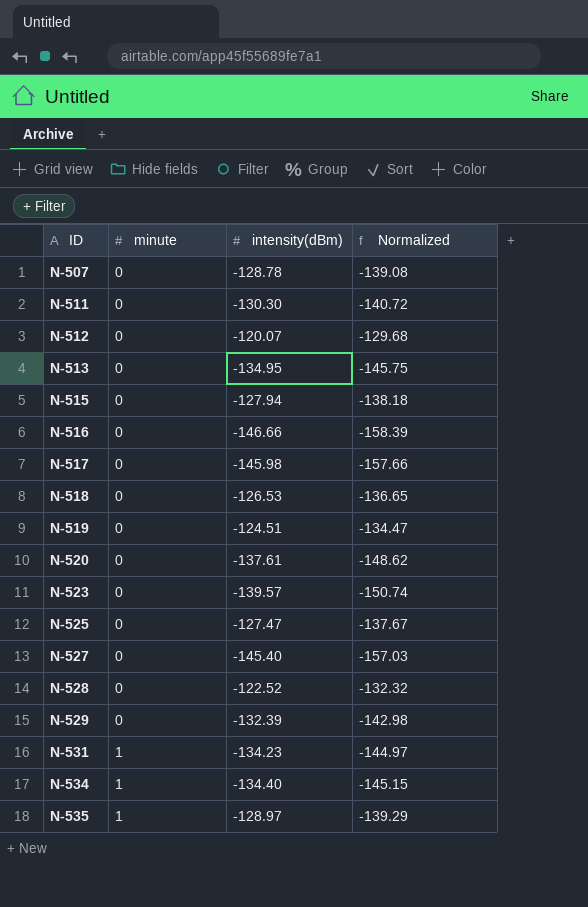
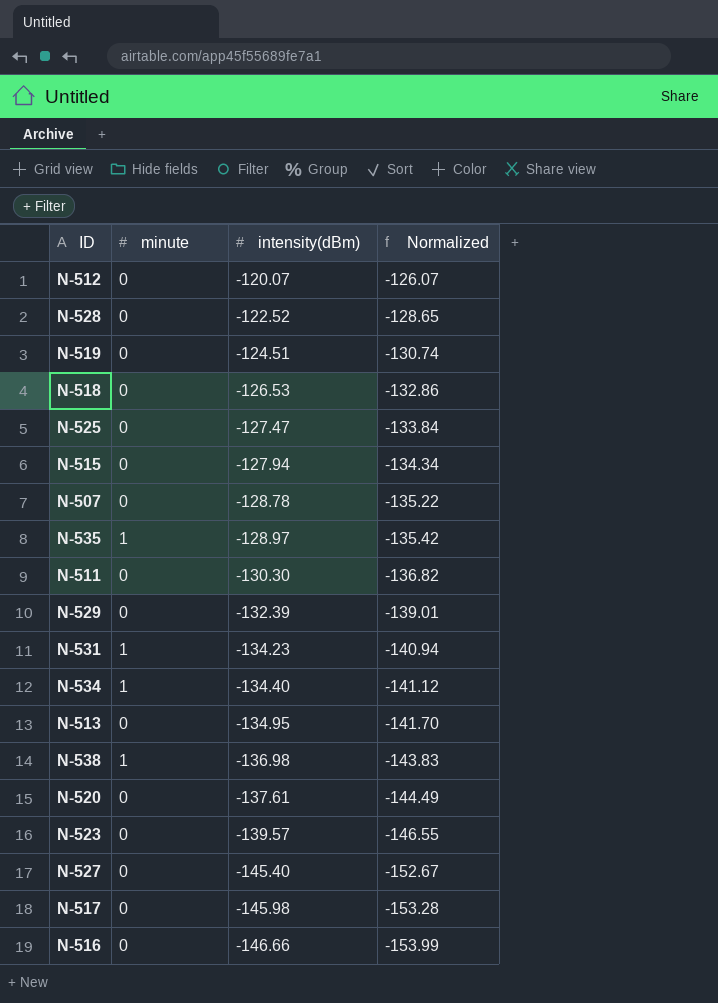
row order: ID ascending -> intensity(dBm) descending
column Normalized | formula: [intensity(dBm)] * 1.08 -> [intensity(dBm)] * 1.05
row N-538: none -> 1 | -136.98 | -143.83

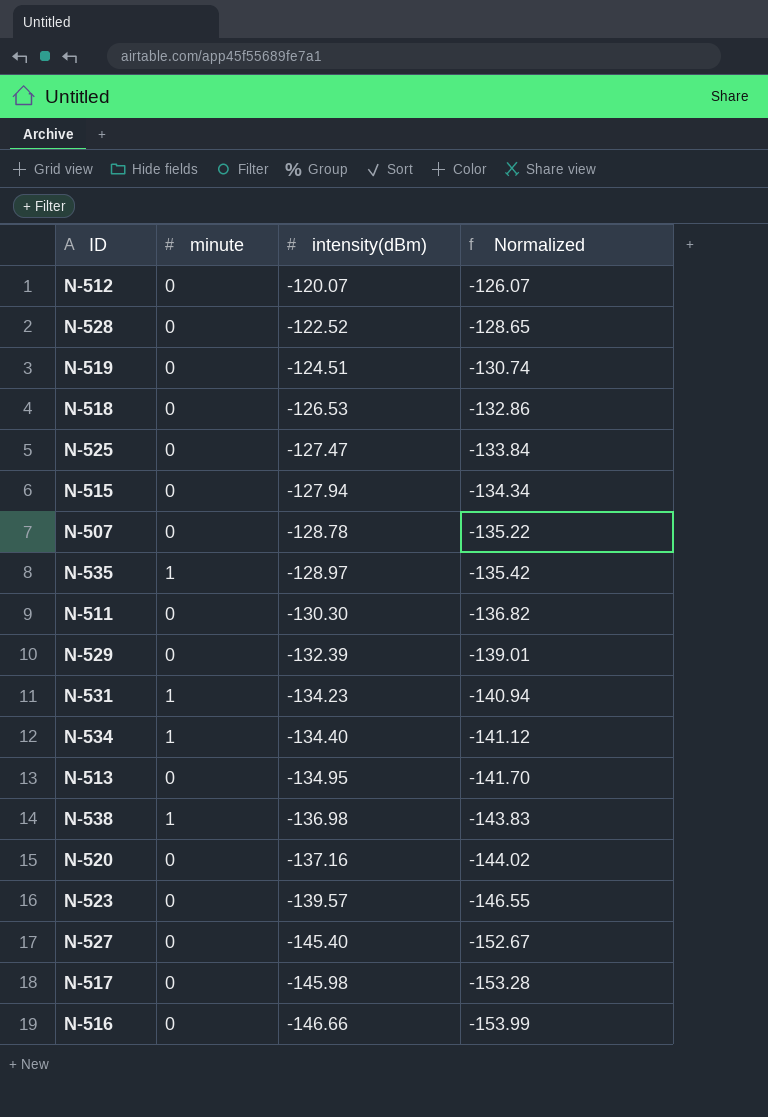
N-520 | intensity(dBm): -137.61 -> -137.16
N-520 | Normalized: -144.49 -> -144.02

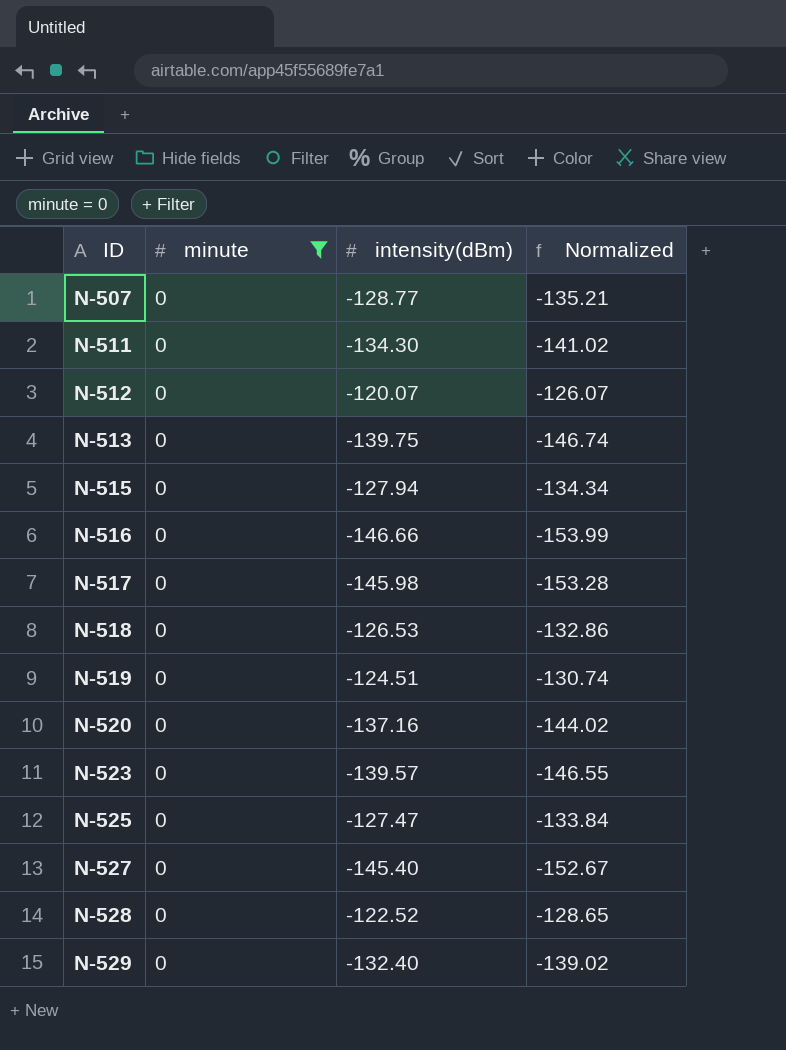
filter: none -> minute = 0
row order: intensity(dBm) descending -> ID ascending
N-507 | intensity(dBm): -128.78 -> -128.77
N-507 | Normalized: -135.22 -> -135.21
N-511 | intensity(dBm): -130.30 -> -134.30
N-511 | Normalized: -136.82 -> -141.02
N-513 | intensity(dBm): -134.95 -> -139.75
N-513 | Normalized: -141.70 -> -146.74
N-529 | intensity(dBm): -132.39 -> -132.40
N-529 | Normalized: -139.01 -> -139.02

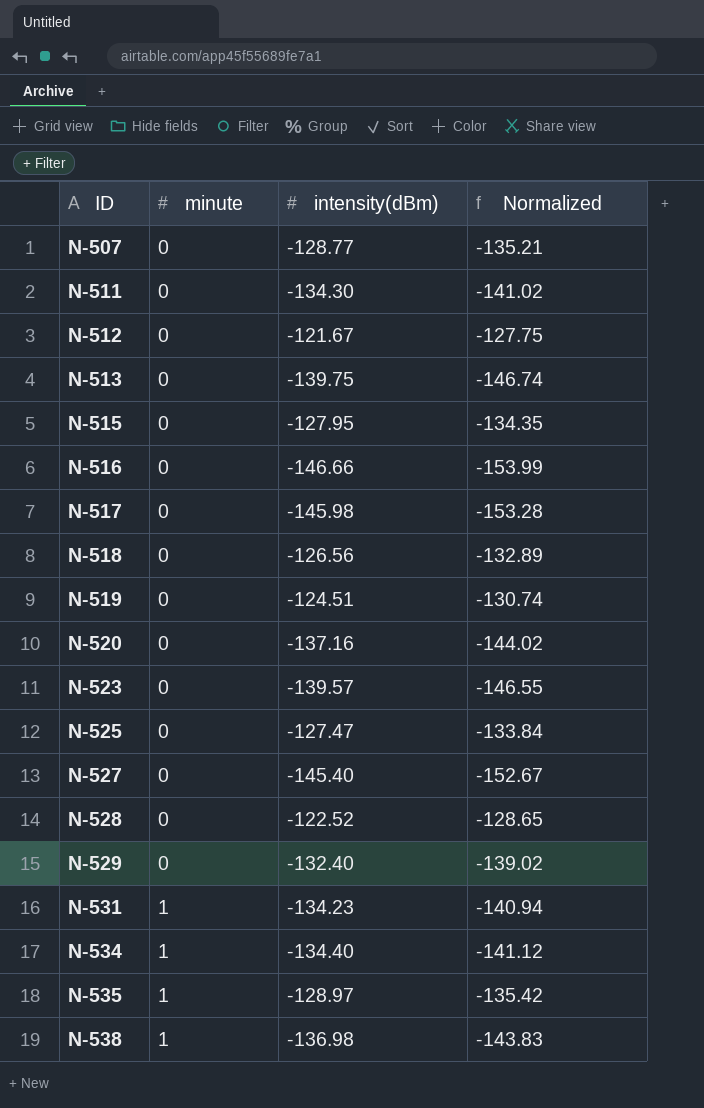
filter: minute = 0 -> none
N-512 | intensity(dBm): -120.07 -> -121.67
N-512 | Normalized: -126.07 -> -127.75
N-515 | intensity(dBm): -127.94 -> -127.95
N-515 | Normalized: -134.34 -> -134.35
N-518 | intensity(dBm): -126.53 -> -126.56
N-518 | Normalized: -132.86 -> -132.89

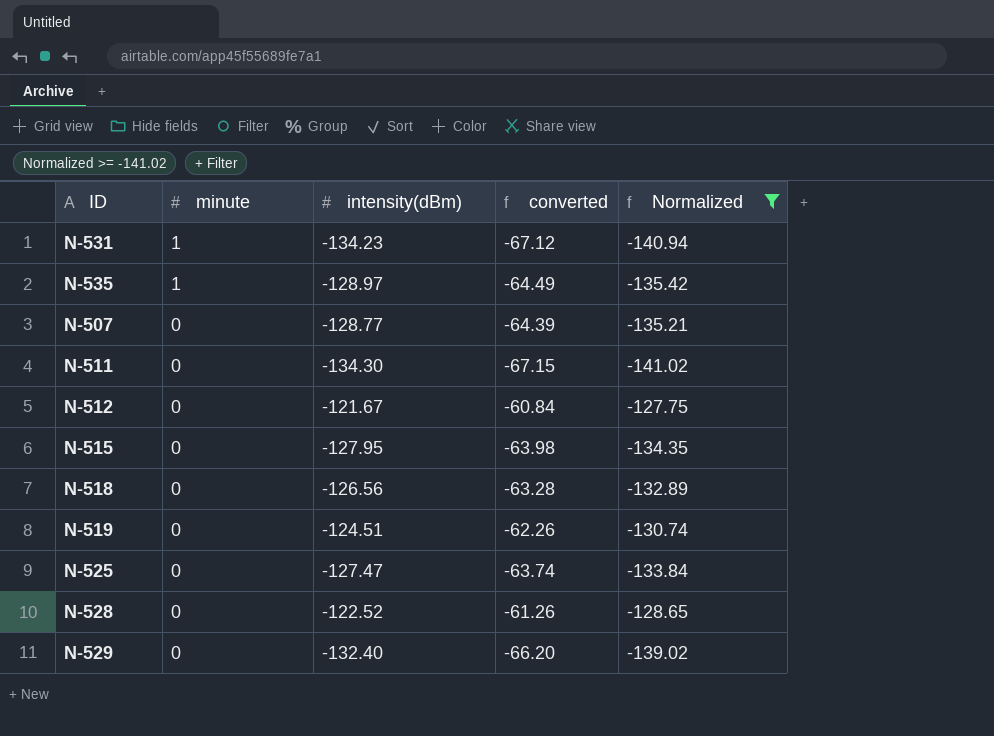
filter: none -> Normalized >= -141.02
row order: ID ascending -> minute descending
column converted | formula: none -> [intensity(dBm)] * 0.5

